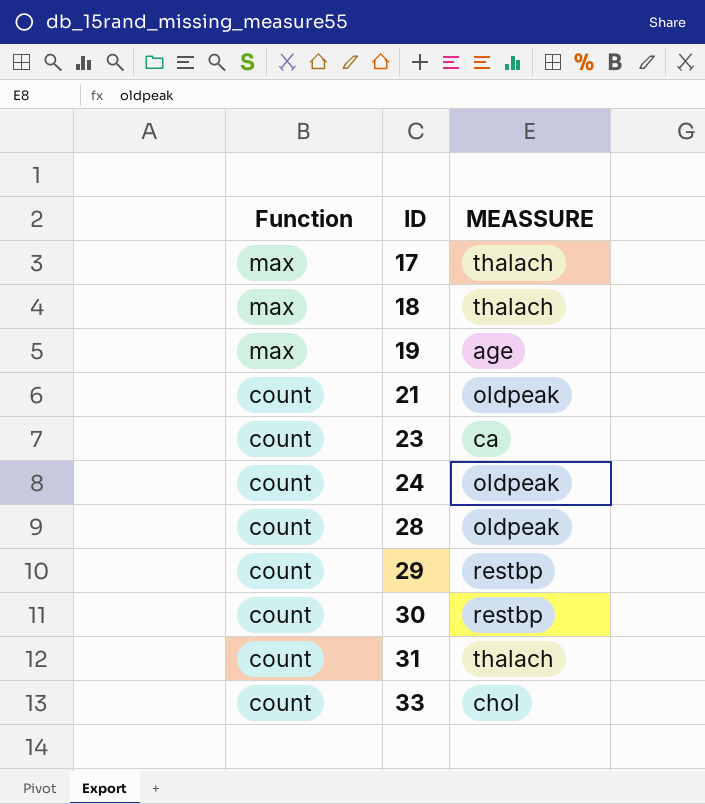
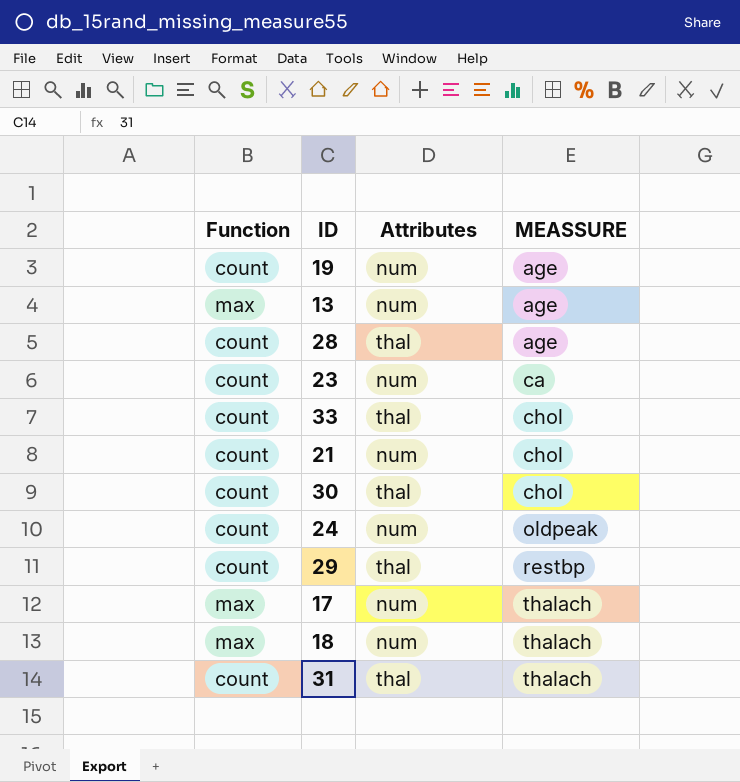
row order: Function descending -> MEASSURE ascending
column Attributes | position: none -> 3
19 | Function: max -> count
row 13: none -> max | num | age
28 | MEASSURE: oldpeak -> age
21 | MEASSURE: oldpeak -> chol
30 | MEASSURE: restbp -> chol

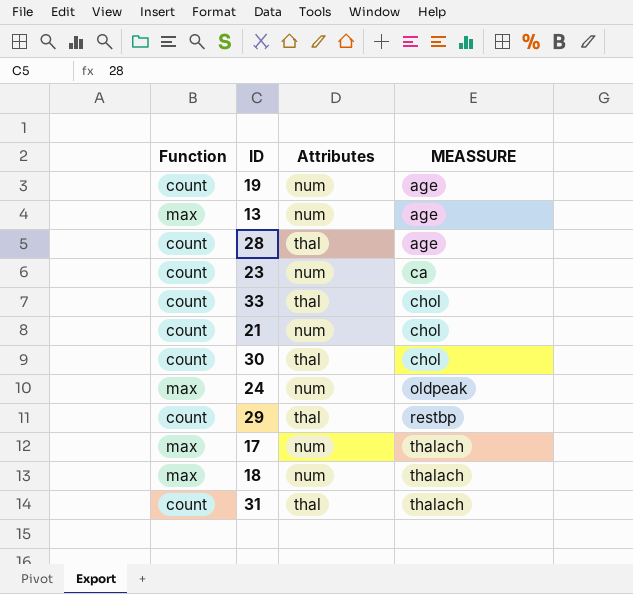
24 | Function: count -> max

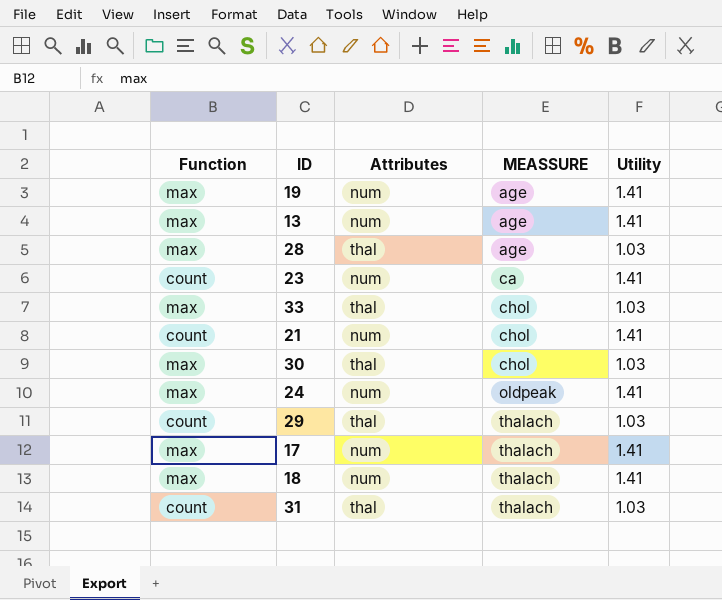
column Utility | position: none -> 5
19 | Function: count -> max
28 | Function: count -> max
33 | Function: count -> max
30 | Function: count -> max
29 | MEASSURE: restbp -> thalach

